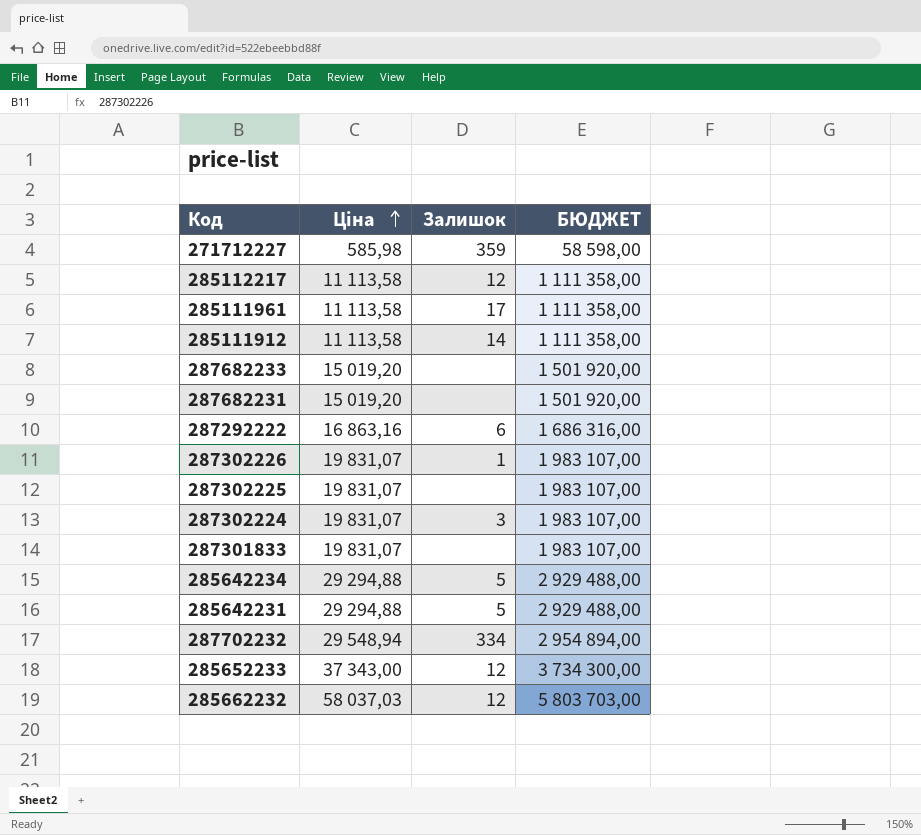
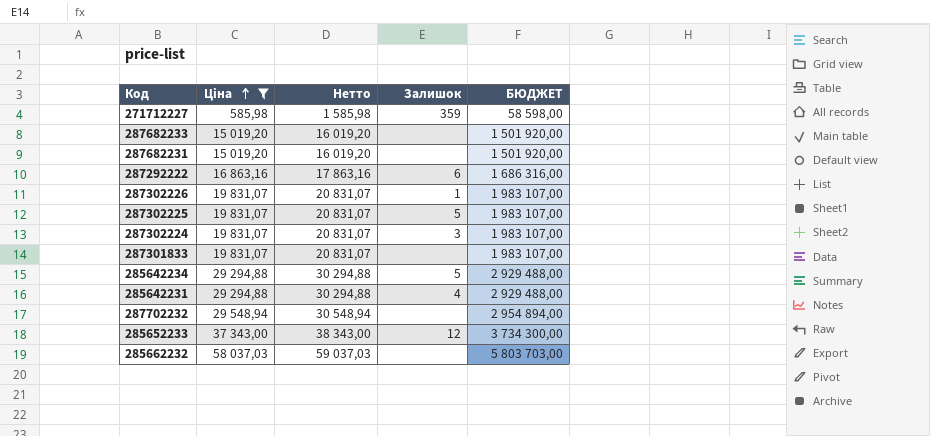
filter: none -> Ціна != 11 113,58
column Нетто | formula: none -> [Ціна] + 1000
287302225 | Залишок: none -> 5
285642231 | Залишок: 5 -> 4
287702232 | Залишок: 334 -> none
285662232 | Залишок: 12 -> none

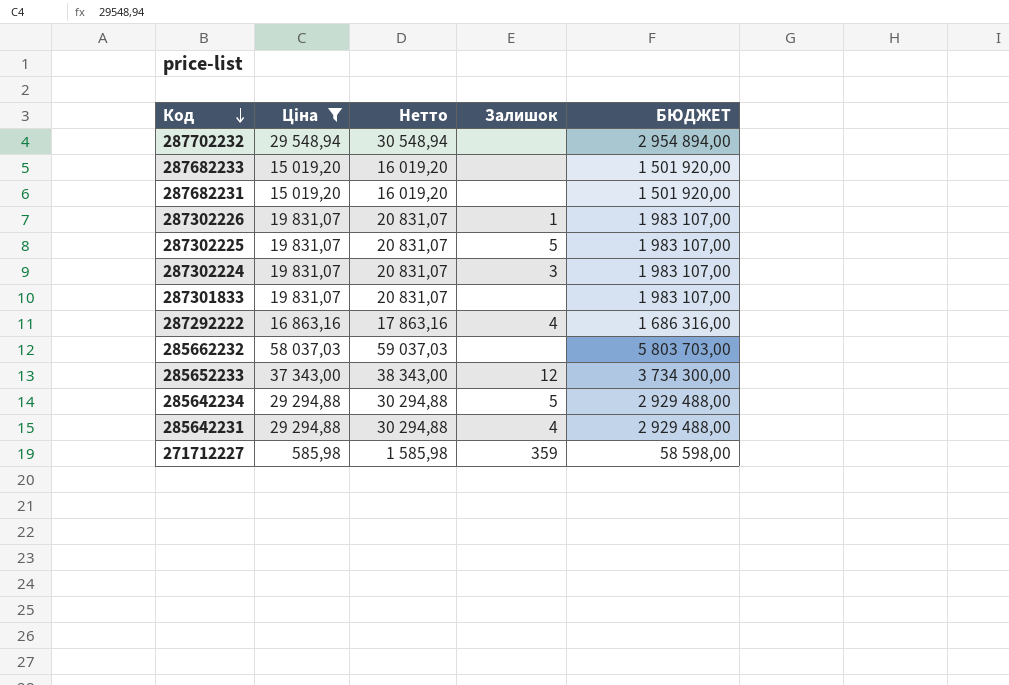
row order: Ціна ascending -> Код descending
287292222 | Залишок: 6 -> 4

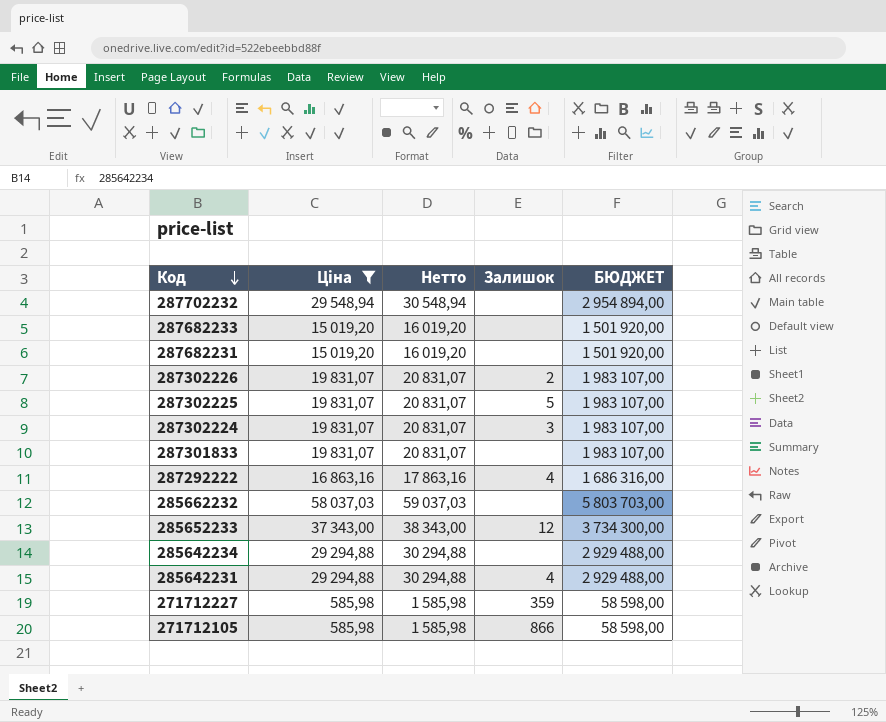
287302226 | Залишок: 1 -> 2
285642234 | Залишок: 5 -> none
row 271712105: none -> 585,98 | 1 585,98 | 866 | 58 598,00

